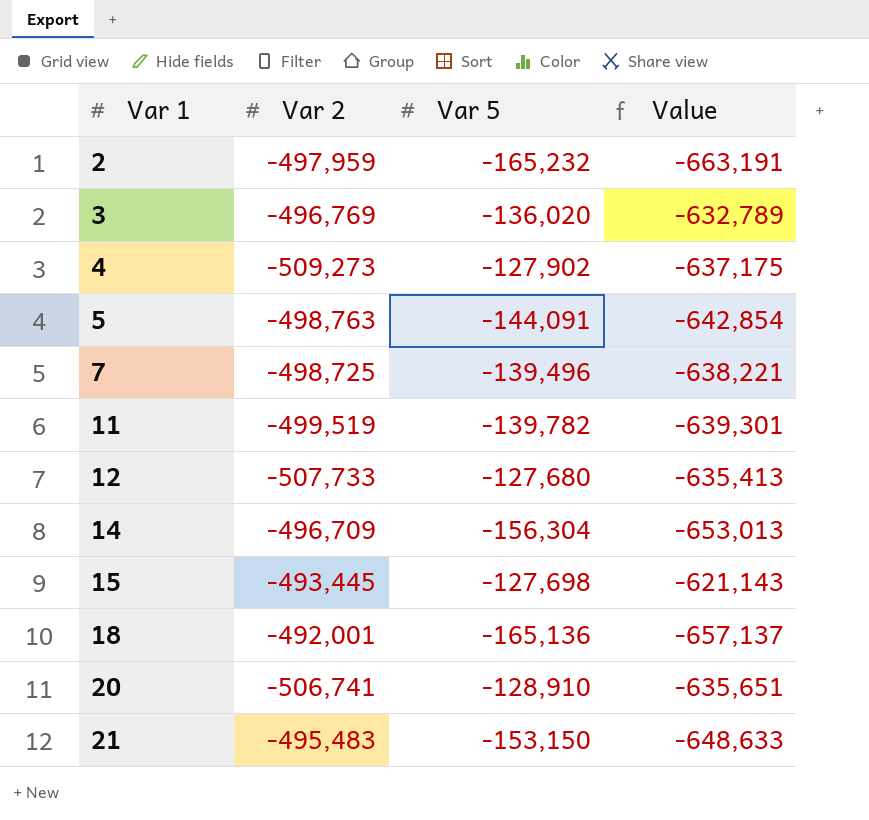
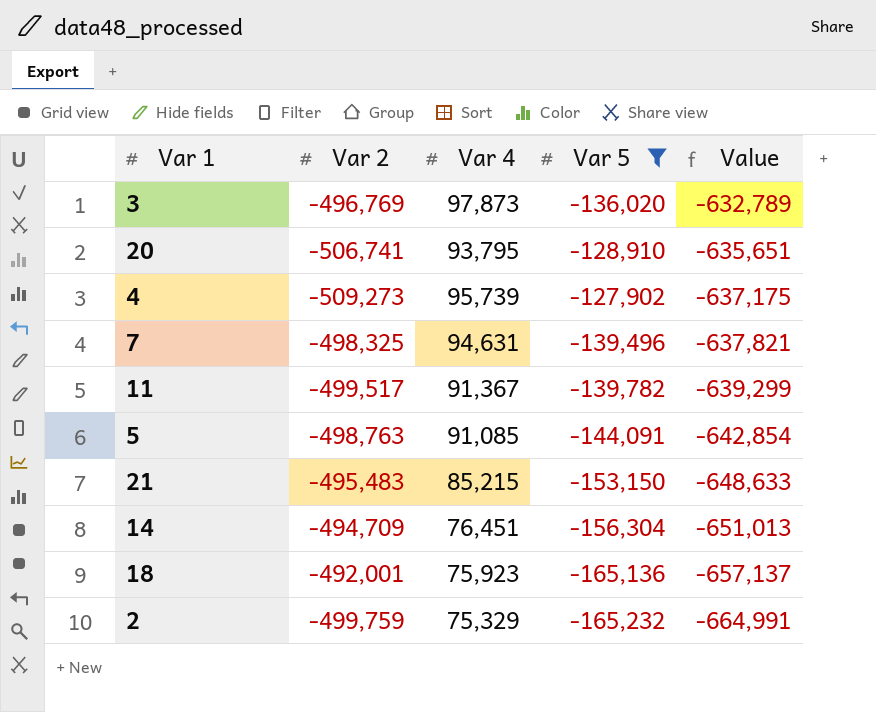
filter: none -> Var 5 <= -127,902
row order: Var 1 ascending -> Value descending
column Var 4 | position: none -> 3
7 | Var 2: -498,725 -> -498,325
7 | Value: -638,221 -> -637,821
11 | Var 2: -499,519 -> -499,517
11 | Value: -639,301 -> -639,299
14 | Var 2: -496,709 -> -494,709
14 | Value: -653,013 -> -651,013
2 | Var 2: -497,959 -> -499,759
2 | Value: -663,191 -> -664,991

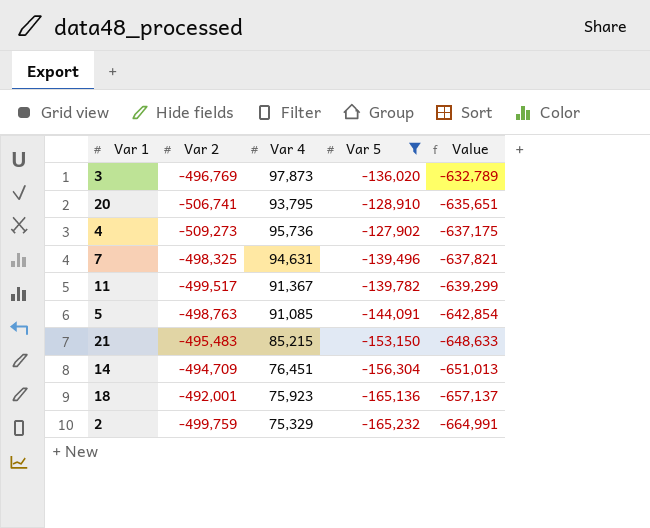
4 | Var 4: 95,739 -> 95,736

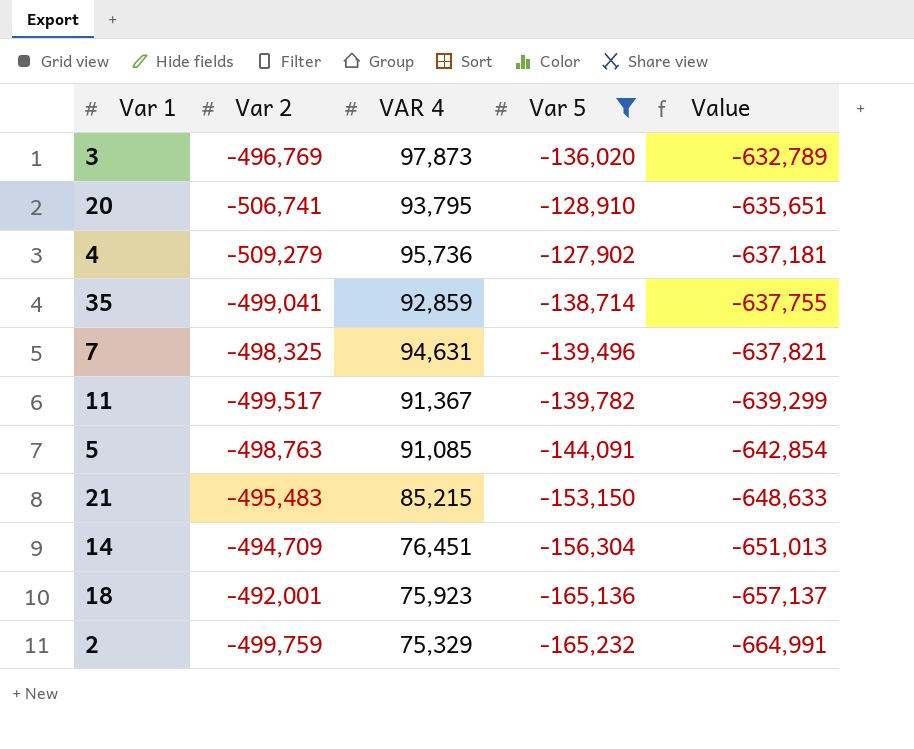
column name: Var 4 -> VAR 4
4 | Var 2: -509,273 -> -509,279
4 | Value: -637,175 -> -637,181
row 35: none -> -499,041 | 92,859 | -138,714 | -637,755

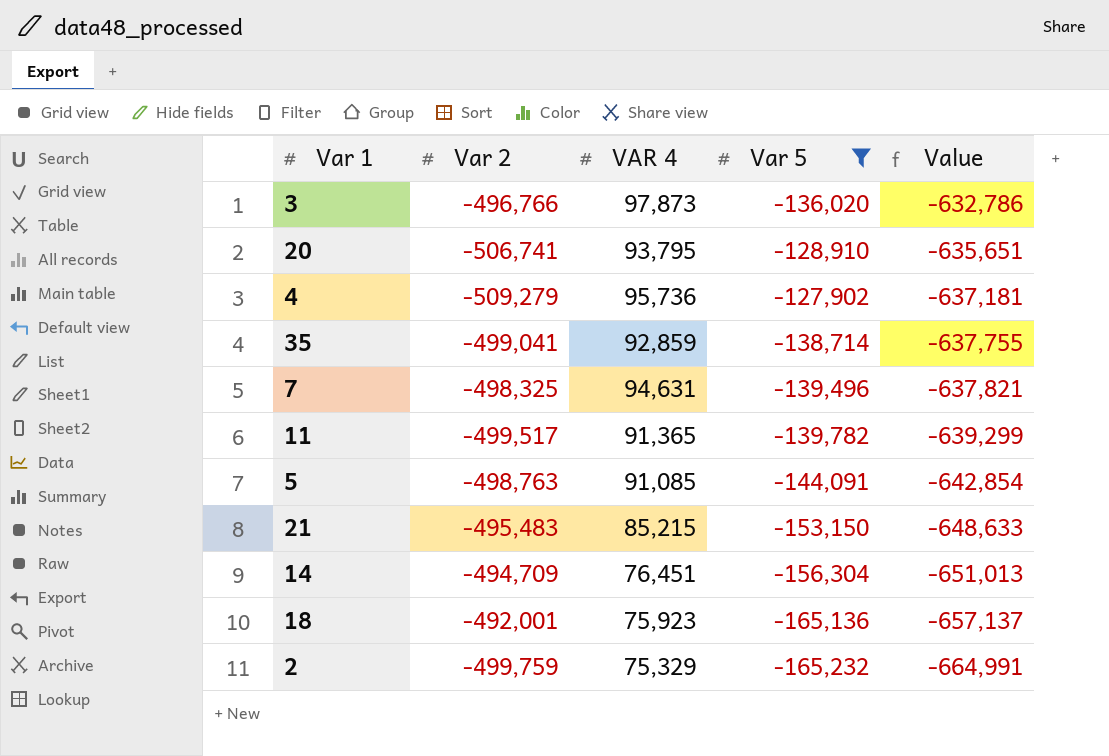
3 | Var 2: -496,769 -> -496,766
3 | Value: -632,789 -> -632,786
11 | VAR 4: 91,367 -> 91,365

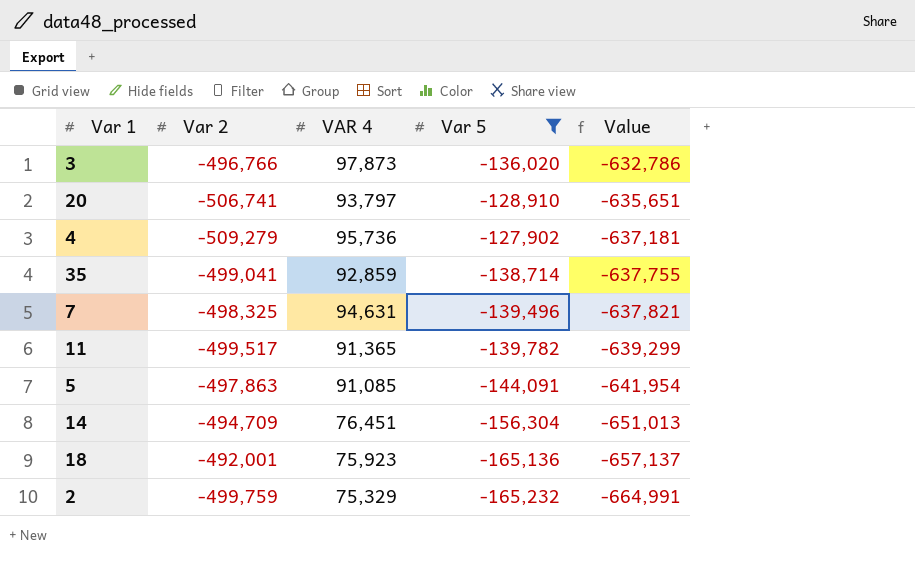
row 21: -495,483 | 85,215 | -153,150 | -648,633 -> none
20 | VAR 4: 93,795 -> 93,797
5 | Var 2: -498,763 -> -497,863
5 | Value: -642,854 -> -641,954

